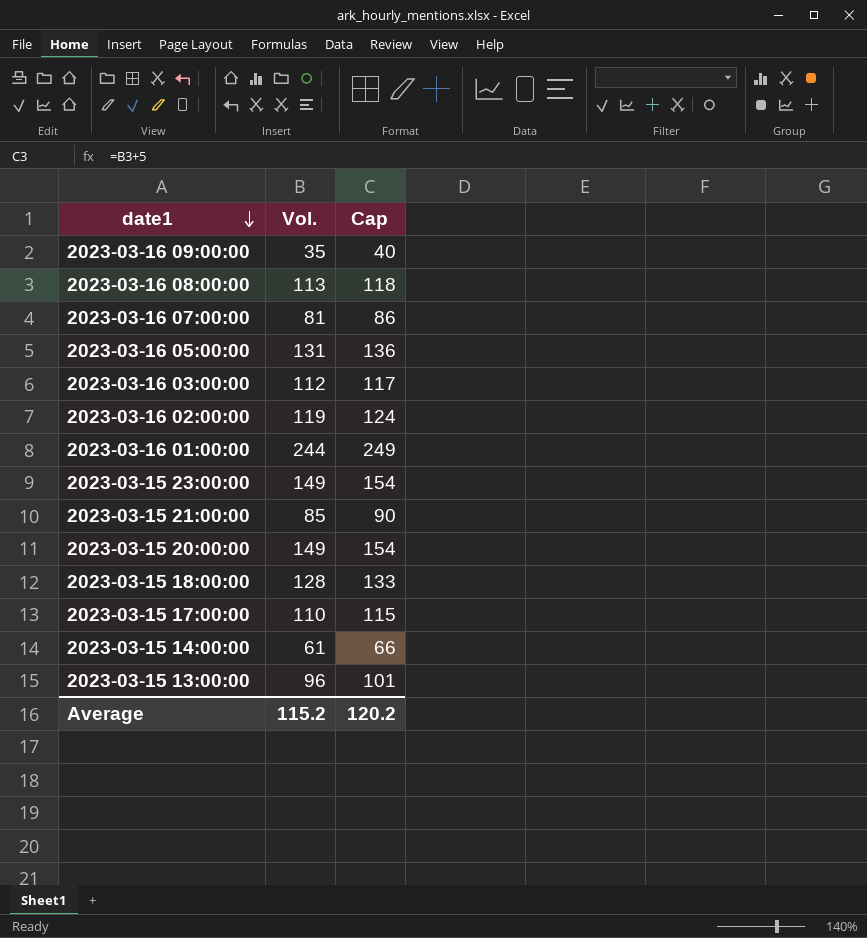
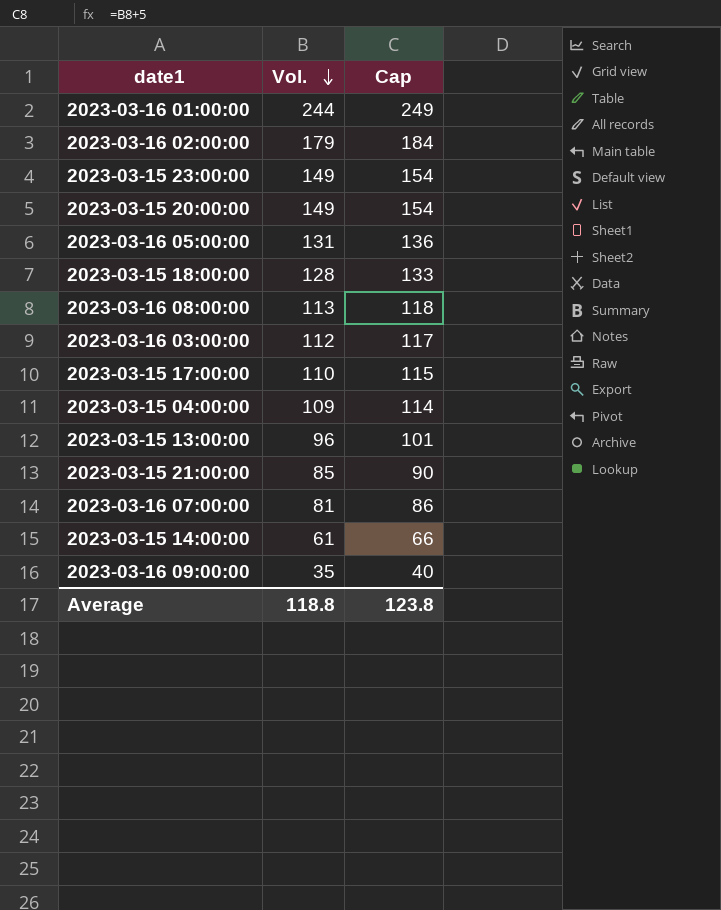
row order: date1 descending -> Vol. descending
2023-03-16 02:00:00 | Vol.: 119 -> 179
2023-03-16 02:00:00 | Cap: 124 -> 184
row 2023-03-15 04:00:00: none -> 109 | 114
Average | Vol.: 115.2 -> 118.8
Average | Cap: 120.2 -> 123.8

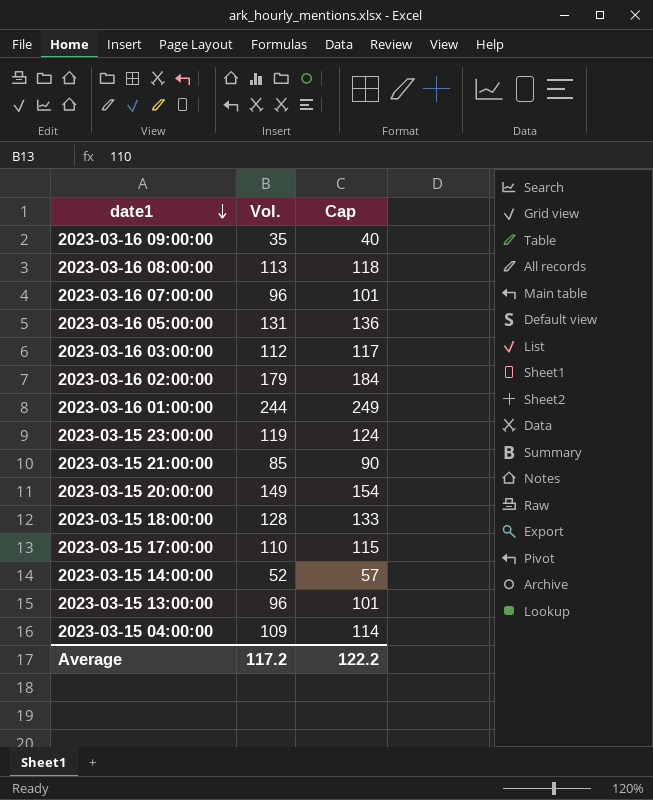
row order: Vol. descending -> date1 descending
2023-03-16 07:00:00 | Vol.: 81 -> 96
2023-03-16 07:00:00 | Cap: 86 -> 101
2023-03-15 23:00:00 | Vol.: 149 -> 119
2023-03-15 23:00:00 | Cap: 154 -> 124
2023-03-15 14:00:00 | Vol.: 61 -> 52
2023-03-15 14:00:00 | Cap: 66 -> 57
Average | Vol.: 118.8 -> 117.2
Average | Cap: 123.8 -> 122.2

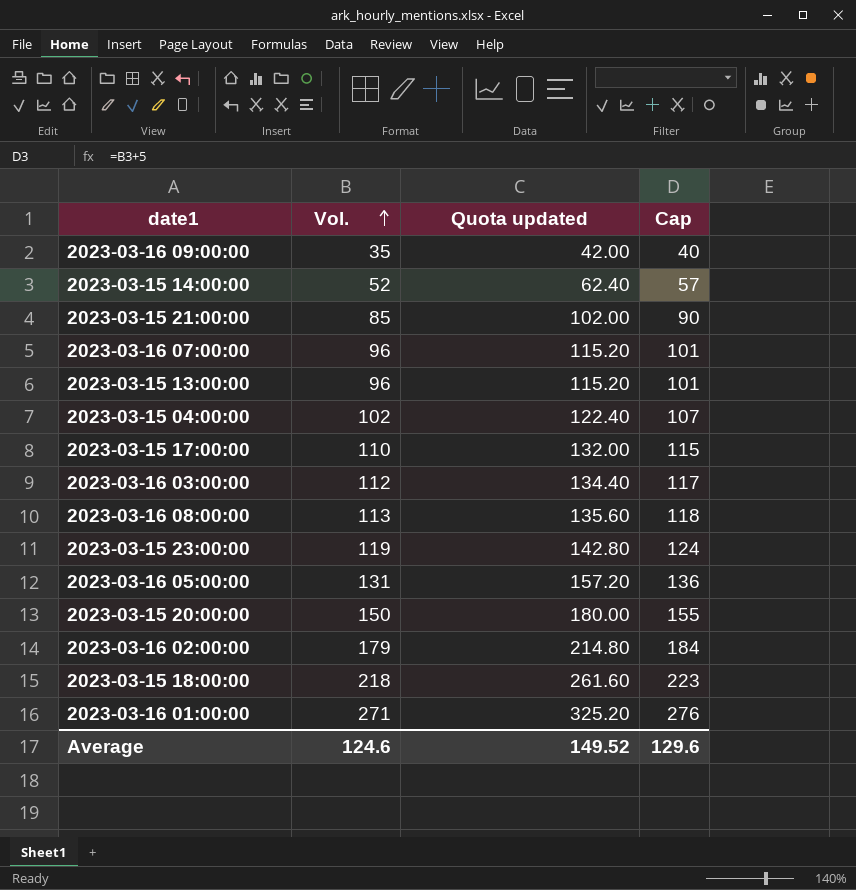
row order: date1 descending -> Vol. ascending
column Quota updated | formula: none -> [Vol.] * 1.2
2023-03-15 04:00:00 | Vol.: 109 -> 102
2023-03-15 04:00:00 | Cap: 114 -> 107
2023-03-15 20:00:00 | Vol.: 149 -> 150
2023-03-15 20:00:00 | Cap: 154 -> 155
2023-03-15 18:00:00 | Vol.: 128 -> 218
2023-03-15 18:00:00 | Cap: 133 -> 223
2023-03-16 01:00:00 | Vol.: 244 -> 271
2023-03-16 01:00:00 | Cap: 249 -> 276
Average | Vol.: 117.2 -> 124.6
Average | Cap: 122.2 -> 129.6

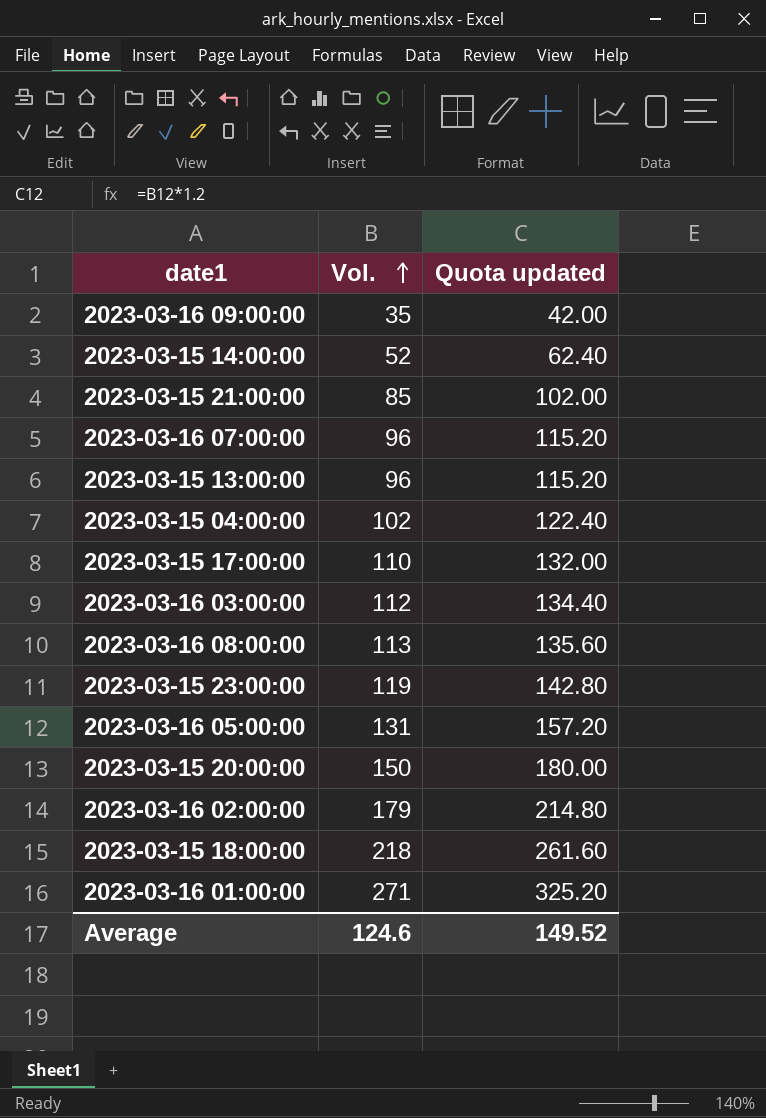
column Cap | formula: [Vol.] + 5 -> none

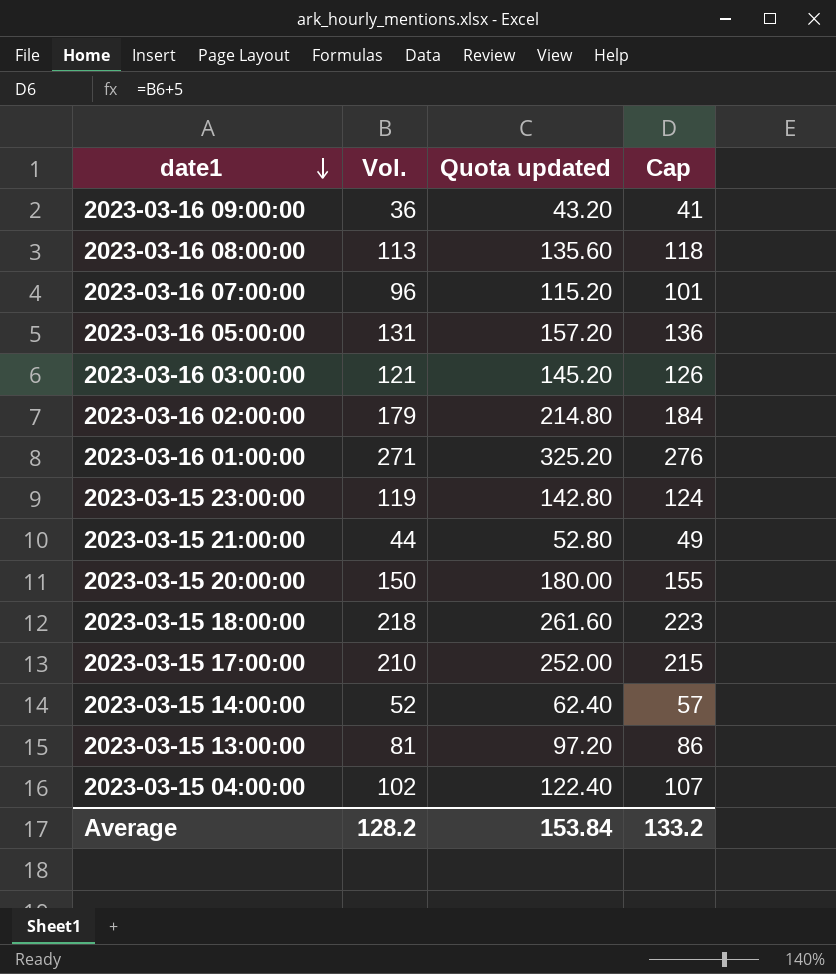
row order: Vol. ascending -> date1 descending
column Cap | formula: none -> [Vol.] + 5
2023-03-16 09:00:00 | Vol.: 35 -> 36
2023-03-16 09:00:00 | Quota updated: 42.00 -> 43.20
2023-03-16 03:00:00 | Vol.: 112 -> 121
2023-03-16 03:00:00 | Quota updated: 134.40 -> 145.20
2023-03-15 21:00:00 | Vol.: 85 -> 44
2023-03-15 21:00:00 | Quota updated: 102.00 -> 52.80
2023-03-15 17:00:00 | Vol.: 110 -> 210
2023-03-15 17:00:00 | Quota updated: 132.00 -> 252.00
2023-03-15 13:00:00 | Vol.: 96 -> 81
2023-03-15 13:00:00 | Quota updated: 115.20 -> 97.20
Average | Vol.: 124.6 -> 128.2
Average | Quota updated: 149.52 -> 153.84

